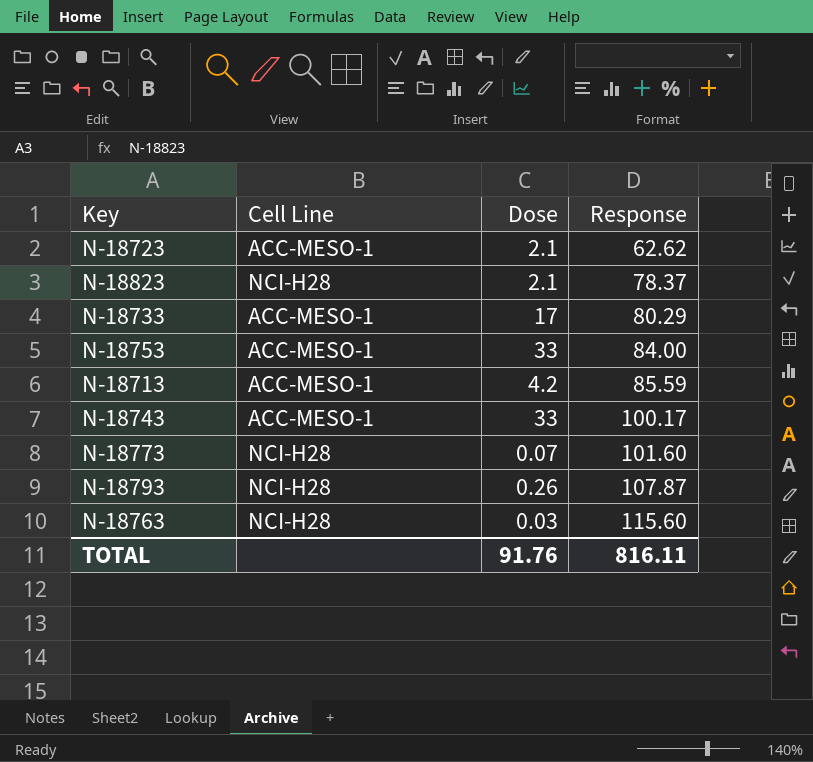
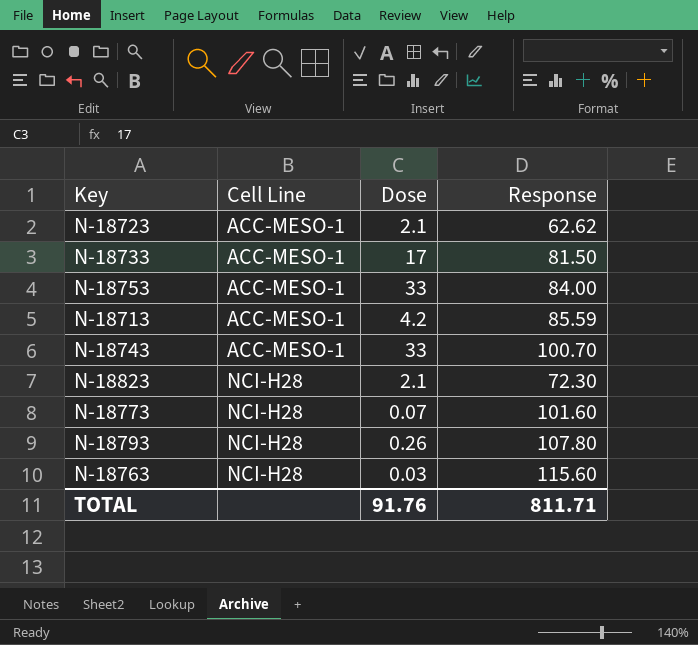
row order: Response ascending -> Cell Line ascending
N-18733 | Response: 80.29 -> 81.50
N-18743 | Response: 100.17 -> 100.70
N-18823 | Response: 78.37 -> 72.30
N-18793 | Response: 107.87 -> 107.80
TOTAL | Response: 816.11 -> 811.71

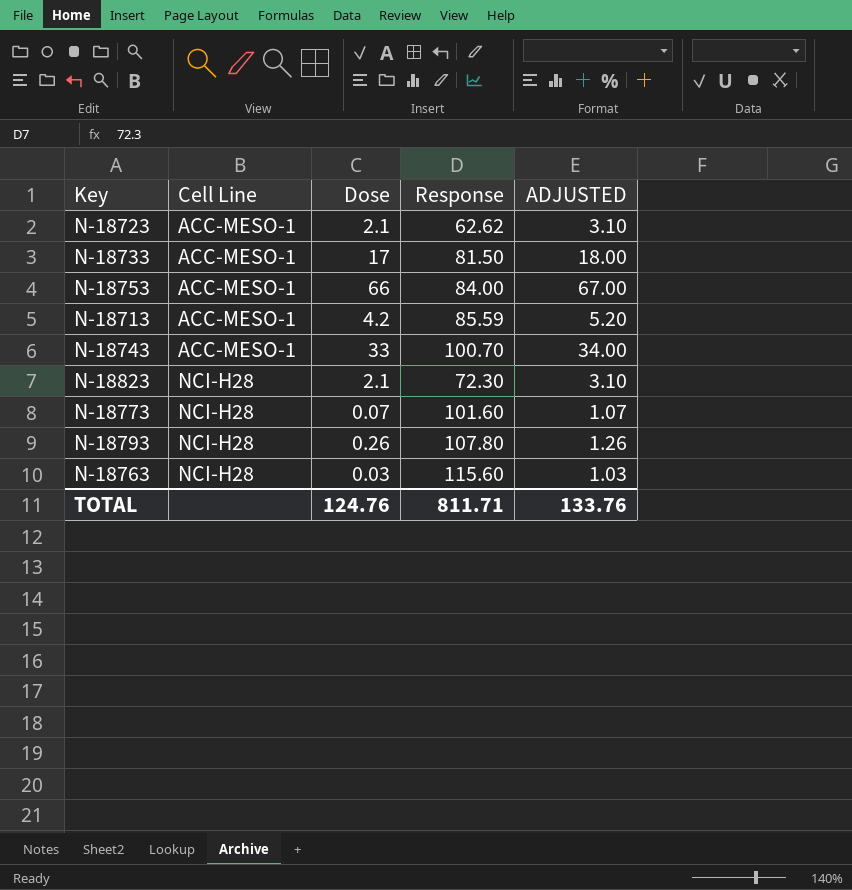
column ADJUSTED | formula: none -> [Dose] + 1
N-18753 | Dose: 33 -> 66
TOTAL | Dose: 91.76 -> 124.76

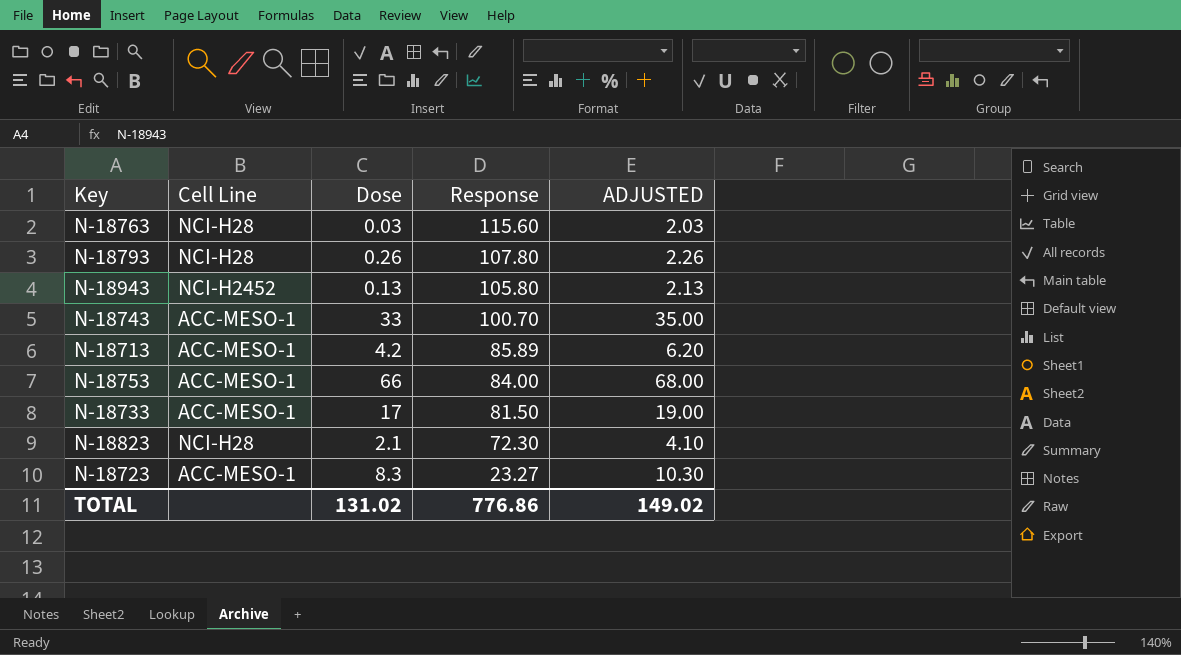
row order: Cell Line ascending -> Response descending
column ADJUSTED | formula: [Dose] + 1 -> [Dose] + 2
row N-18773: NCI-H28 | 0.07 | 101.60 | 1.07 -> none
row N-18943: none -> NCI-H2452 | 0.13 | 105.80 | 2.13
N-18713 | Response: 85.59 -> 85.89
N-18723 | Dose: 2.1 -> 8.3
N-18723 | Response: 62.62 -> 23.27
TOTAL | Dose: 124.76 -> 131.02
TOTAL | Response: 811.71 -> 776.86
TOTAL | ADJUSTED: 133.76 -> 149.02

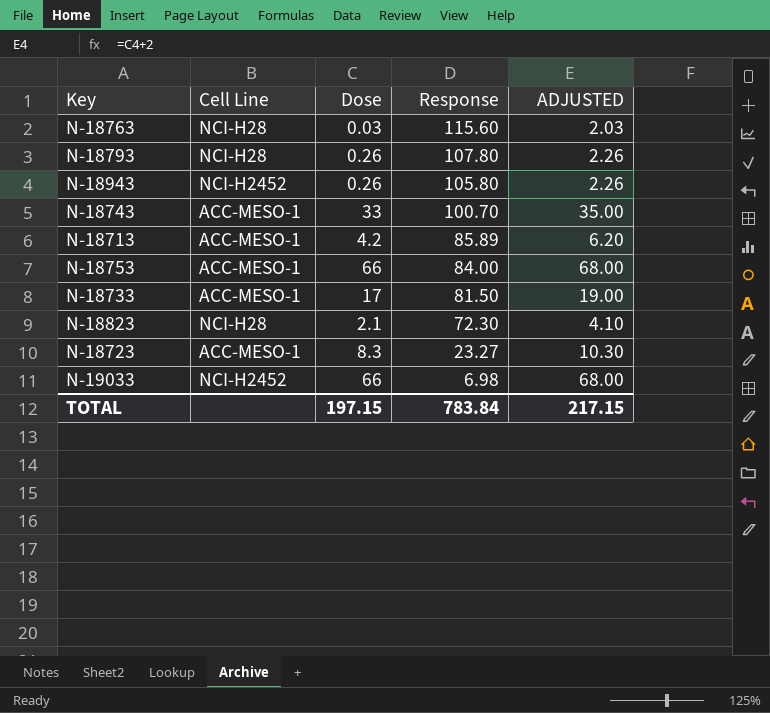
N-18943 | Dose: 0.13 -> 0.26
N-18943 | ADJUSTED: 2.13 -> 2.26
row N-19033: none -> NCI-H2452 | 66 | 6.98 | 68.00
TOTAL | Dose: 131.02 -> 197.15
TOTAL | Response: 776.86 -> 783.84
TOTAL | ADJUSTED: 149.02 -> 217.15

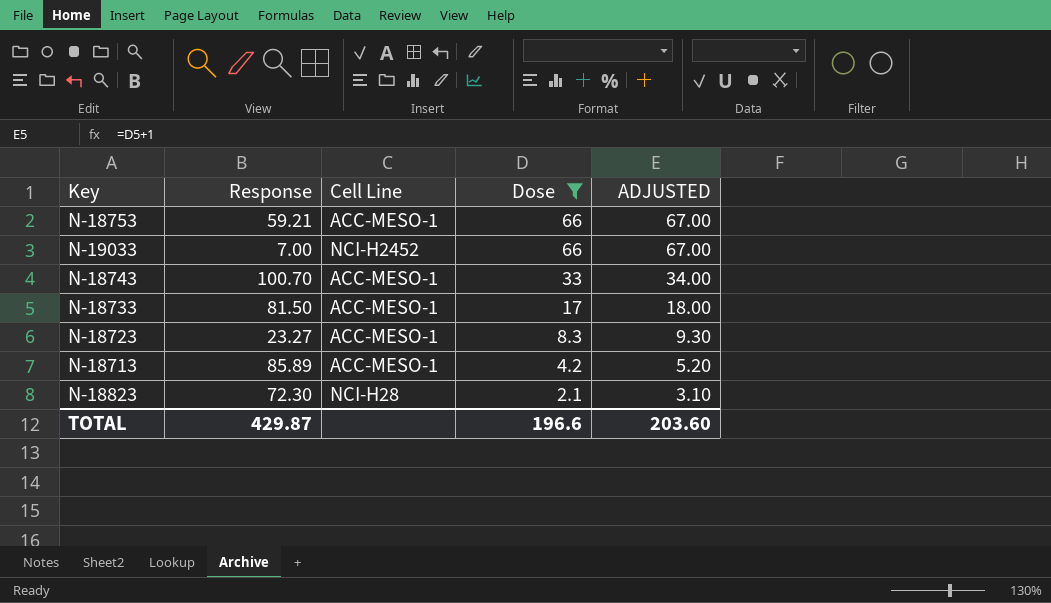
filter: none -> Dose >= 2.1
row order: Response descending -> Dose descending
column Response | position: 4 -> 2
column ADJUSTED | formula: [Dose] + 2 -> [Dose] + 1
N-18753 | Response: 84.00 -> 59.21
N-19033 | Response: 6.98 -> 7.00
TOTAL | Response: 783.84 -> 429.87
TOTAL | Dose: 197.15 -> 196.6
TOTAL | ADJUSTED: 217.15 -> 203.60

